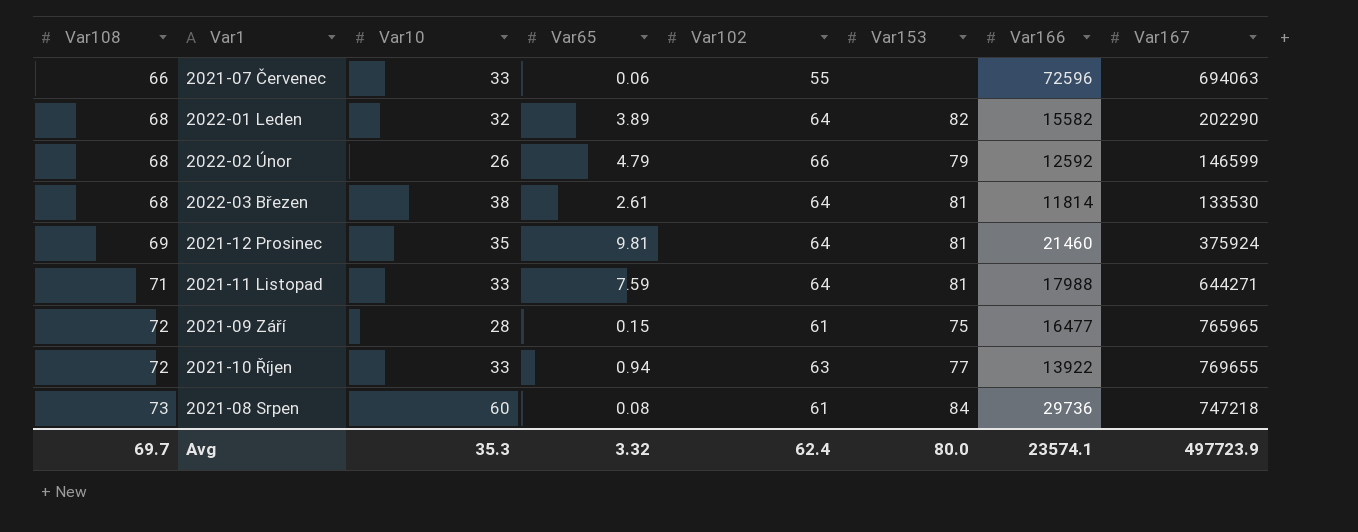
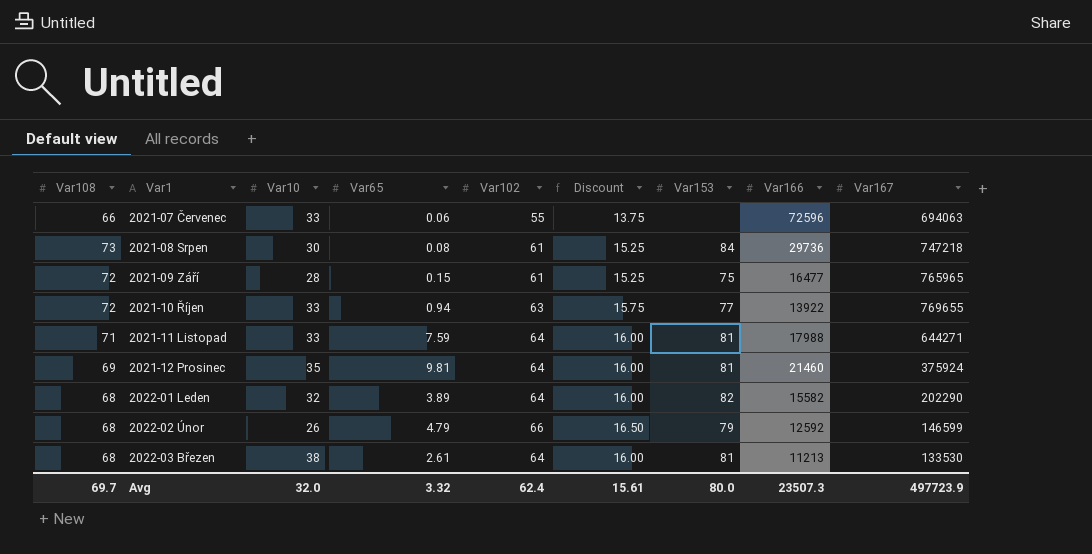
row order: Var108 ascending -> Var1 ascending
column Discount | formula: none -> [Var102] * 0.25
2021-08 Srpen | Var10: 60 -> 30
2022-03 Březen | Var166: 11814 -> 11213
Avg | Var10: 35.3 -> 32.0
Avg | Var166: 23574.1 -> 23507.3

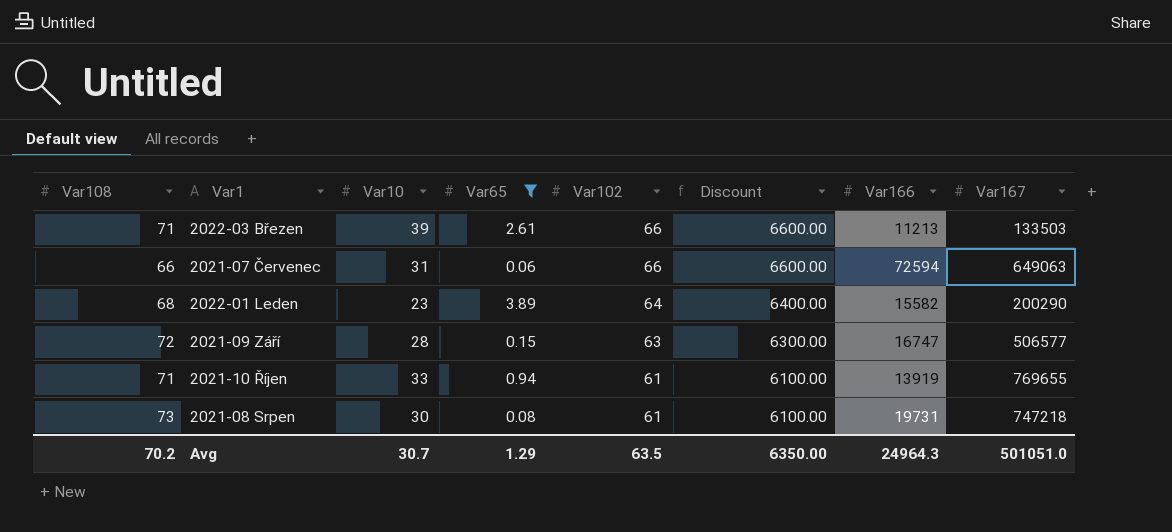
filter: none -> Var65 <= 3.89
row order: Var1 ascending -> Var102 descending
column Var153 | position: 7 -> none
column Discount | formula: [Var102] * 0.25 -> [Var102] * 100
2022-03 Březen | Var108: 68 -> 71
2022-03 Březen | Var10: 38 -> 39
2022-03 Březen | Var102: 64 -> 66
2022-03 Březen | Var167: 133530 -> 133503
2021-07 Červenec | Var10: 33 -> 31
2021-07 Červenec | Var102: 55 -> 66
2021-07 Červenec | Var166: 72596 -> 72594
2021-07 Červenec | Var167: 694063 -> 649063
2022-01 Leden | Var10: 32 -> 23
2022-01 Leden | Var167: 202290 -> 200290
2021-09 Září | Var102: 61 -> 63
2021-09 Září | Var166: 16477 -> 16747
2021-09 Září | Var167: 765965 -> 506577
2021-10 Říjen | Var108: 72 -> 71
2021-10 Říjen | Var102: 63 -> 61
2021-10 Říjen | Var166: 13922 -> 13919
2021-08 Srpen | Var166: 29736 -> 19731
Avg | Var108: 69.7 -> 70.2
Avg | Var10: 32.0 -> 30.7
Avg | Var65: 3.32 -> 1.29
Avg | Var102: 62.4 -> 63.5
Avg | Discount: 15.61 -> 6350.00
Avg | Var166: 23507.3 -> 24964.3
Avg | Var167: 497723.9 -> 501051.0

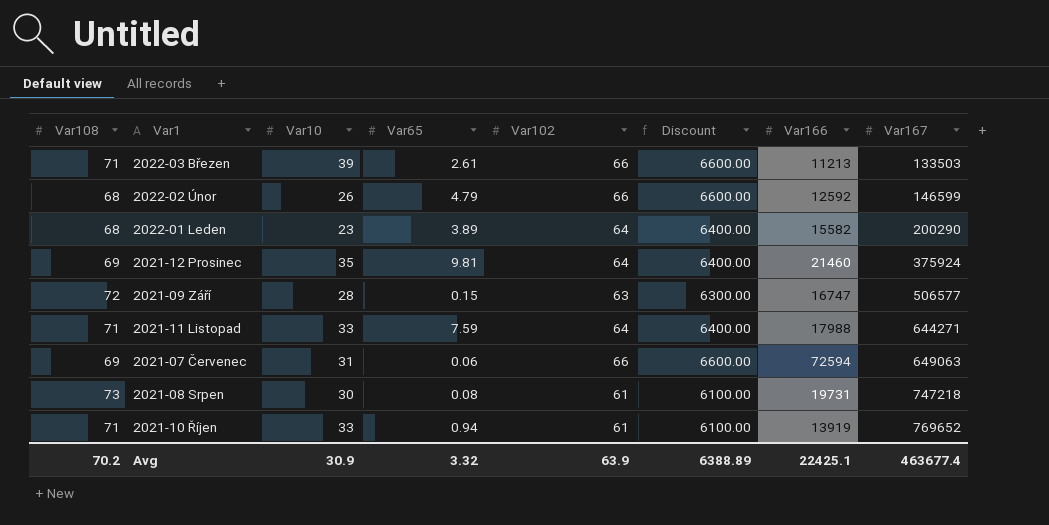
filter: Var65 <= 3.89 -> none
row order: Var102 descending -> Var167 ascending
2021-07 Červenec | Var108: 66 -> 69
2021-10 Říjen | Var167: 769655 -> 769652
Avg | Var10: 30.7 -> 30.9
Avg | Var65: 1.29 -> 3.32
Avg | Var102: 63.5 -> 63.9
Avg | Discount: 6350.00 -> 6388.89
Avg | Var166: 24964.3 -> 22425.1
Avg | Var167: 501051.0 -> 463677.4

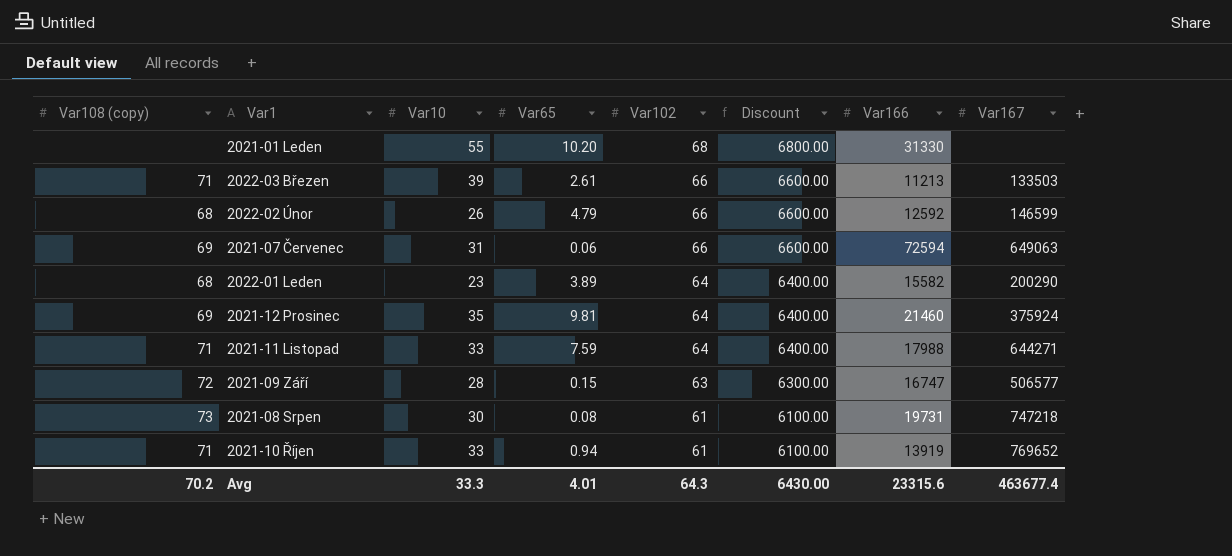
row order: Var167 ascending -> Var102 descending
column name: Var108 -> Var108 (copy)
row 2021-01 Leden: none -> none | 55 | 10.20 | 68 | 6800.00 | 31330 | none
Avg | Var10: 30.9 -> 33.3
Avg | Var65: 3.32 -> 4.01
Avg | Var102: 63.9 -> 64.3
Avg | Discount: 6388.89 -> 6430.00
Avg | Var166: 22425.1 -> 23315.6

